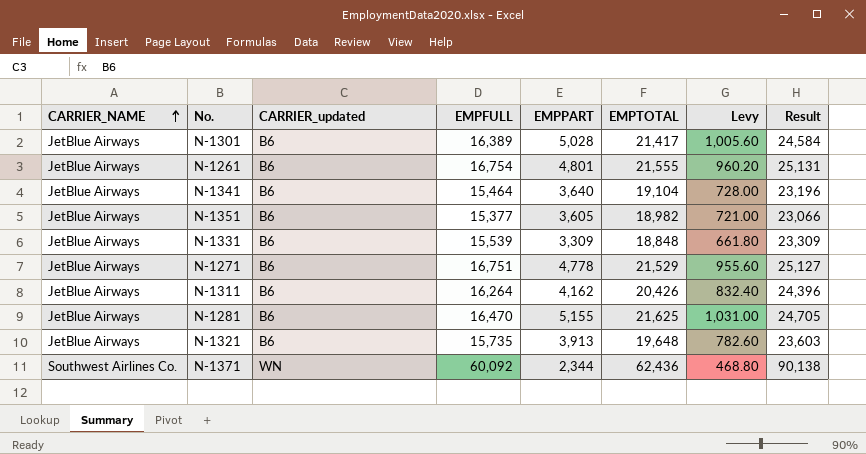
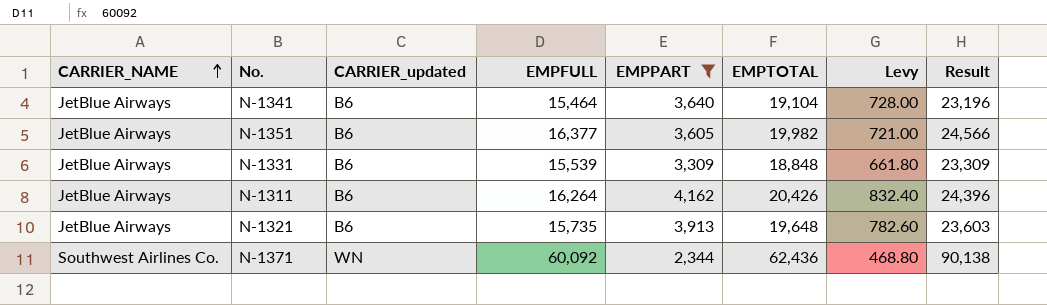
filter: none -> EMPPART <= 4,162
N-1351 | EMPFULL: 15,377 -> 16,377
N-1351 | EMPTOTAL: 18,982 -> 19,982
N-1351 | Result: 23,066 -> 24,566

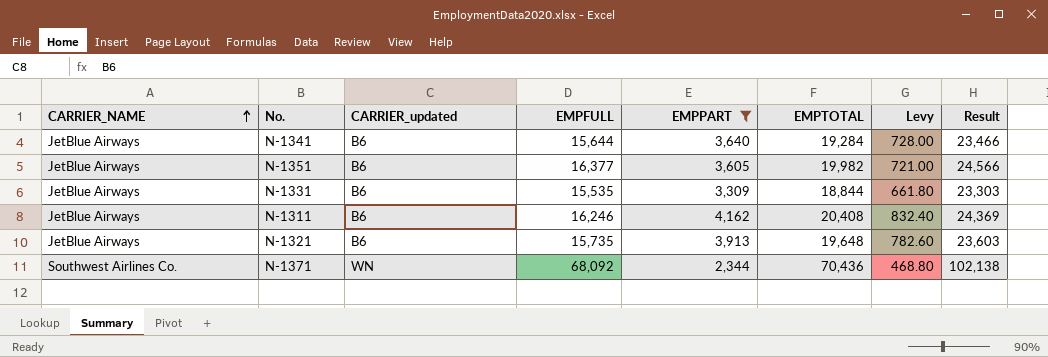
N-1341 | EMPFULL: 15,464 -> 15,644
N-1341 | EMPTOTAL: 19,104 -> 19,284
N-1341 | Result: 23,196 -> 23,466
N-1331 | EMPFULL: 15,539 -> 15,535
N-1331 | EMPTOTAL: 18,848 -> 18,844
N-1331 | Result: 23,309 -> 23,303
N-1311 | EMPFULL: 16,264 -> 16,246
N-1311 | EMPTOTAL: 20,426 -> 20,408
N-1311 | Result: 24,396 -> 24,369
N-1371 | EMPFULL: 60,092 -> 68,092
N-1371 | EMPTOTAL: 62,436 -> 70,436
N-1371 | Result: 90,138 -> 102,138

